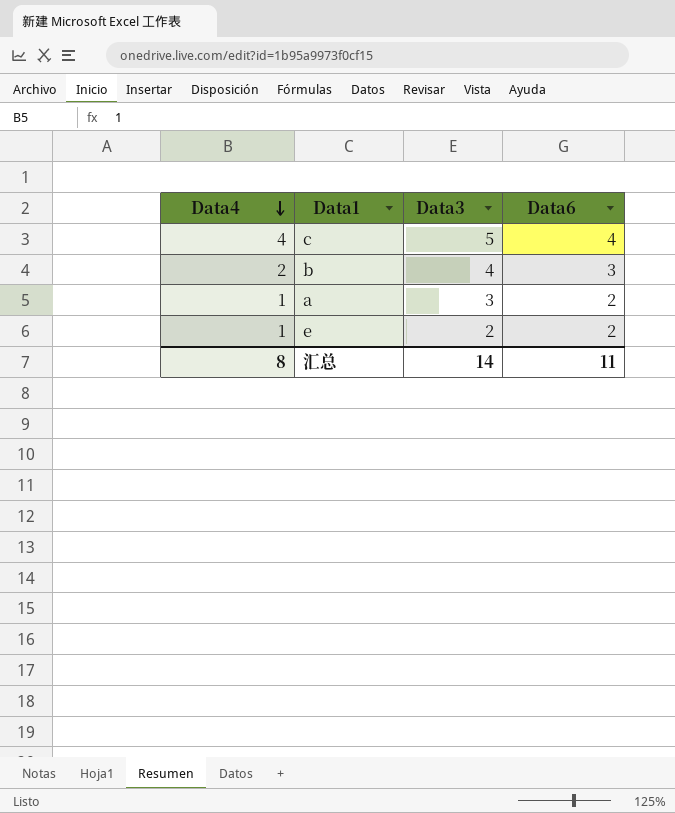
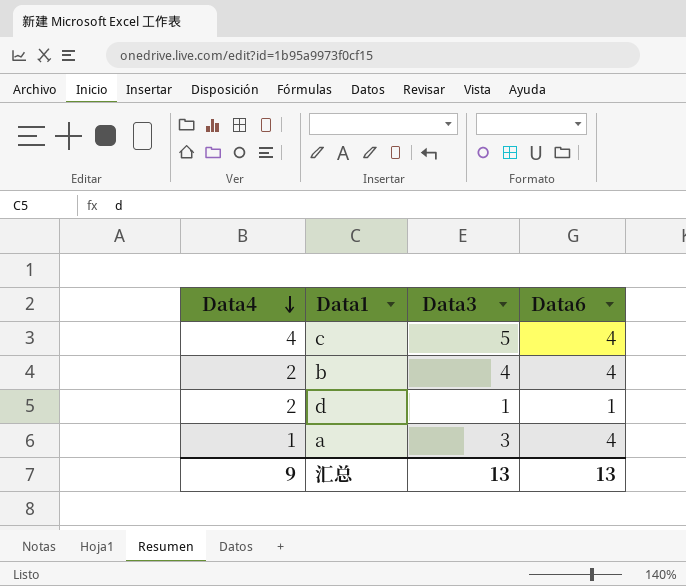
row e: 1 | 2 | 2 -> none
b | Data6: 3 -> 4
row d: none -> 2 | 1 | 1
a | Data6: 2 -> 4
汇总 | Data4: 8 -> 9
汇总 | Data3: 14 -> 13
汇总 | Data6: 11 -> 13

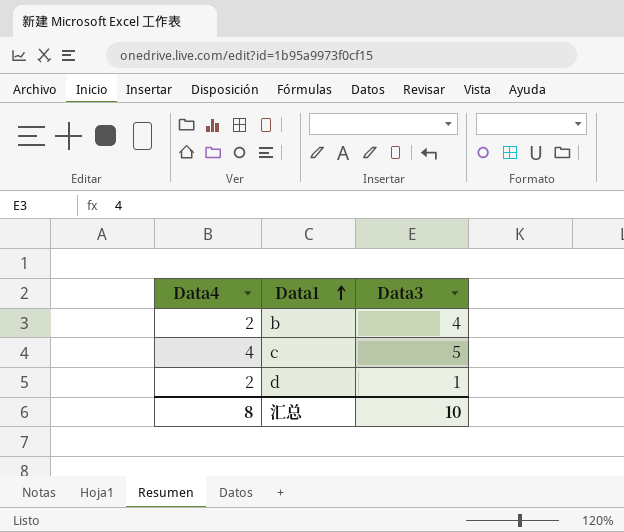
row order: Data4 descending -> Data1 ascending
column Data6 | position: 4 -> none
row a: 1 | 3 | 4 -> none
汇总 | Data4: 9 -> 8
汇总 | Data3: 13 -> 10

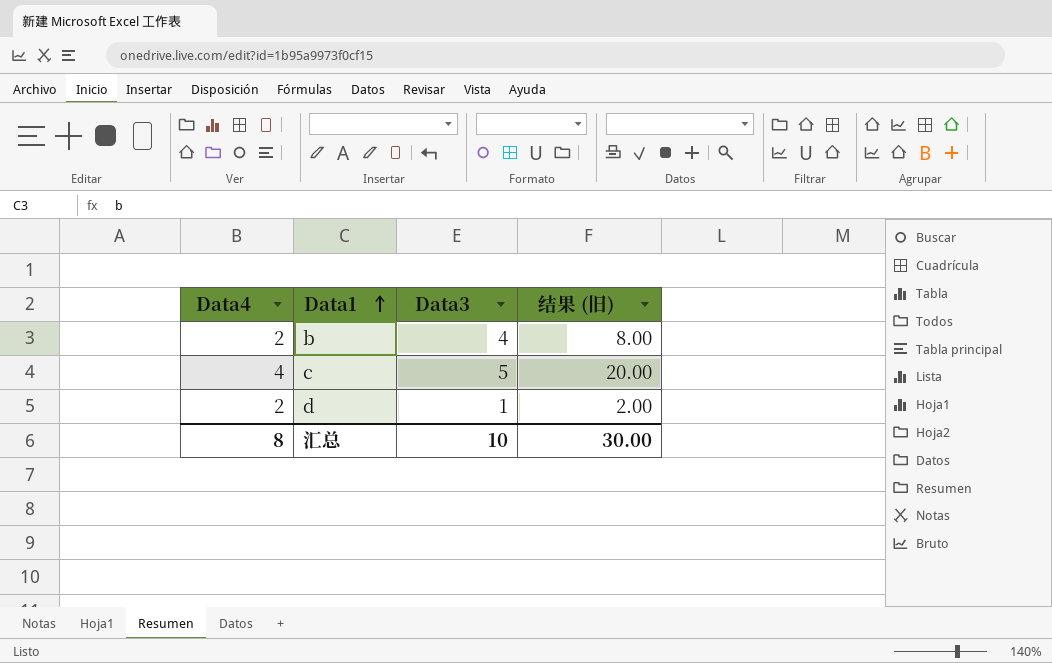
column 结果 (旧) | formula: none -> [Data4] * [Data3]

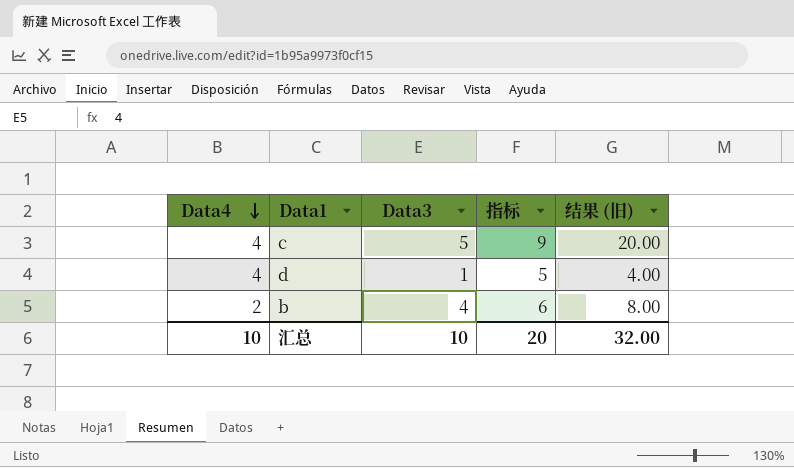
row order: Data1 ascending -> Data4 descending
column 指标 | formula: none -> [Data4] + [Data3]
d | Data4: 2 -> 4
d | 结果 (旧): 2.00 -> 4.00
汇总 | Data4: 8 -> 10
汇总 | 结果 (旧): 30.00 -> 32.00

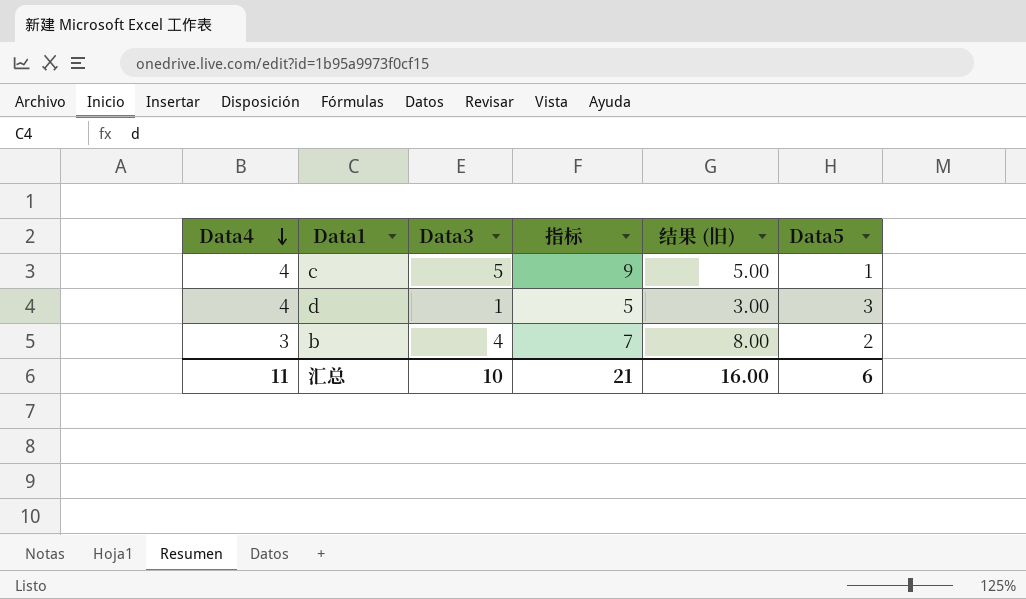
column 结果 (旧) | formula: [Data4] * [Data3] -> [Data3] * [Data5]
column Data5 | position: none -> 6
b | Data4: 2 -> 3
b | 指标: 6 -> 7
汇总 | Data4: 10 -> 11
汇总 | 指标: 20 -> 21
汇总 | 结果 (旧): 32.00 -> 16.00

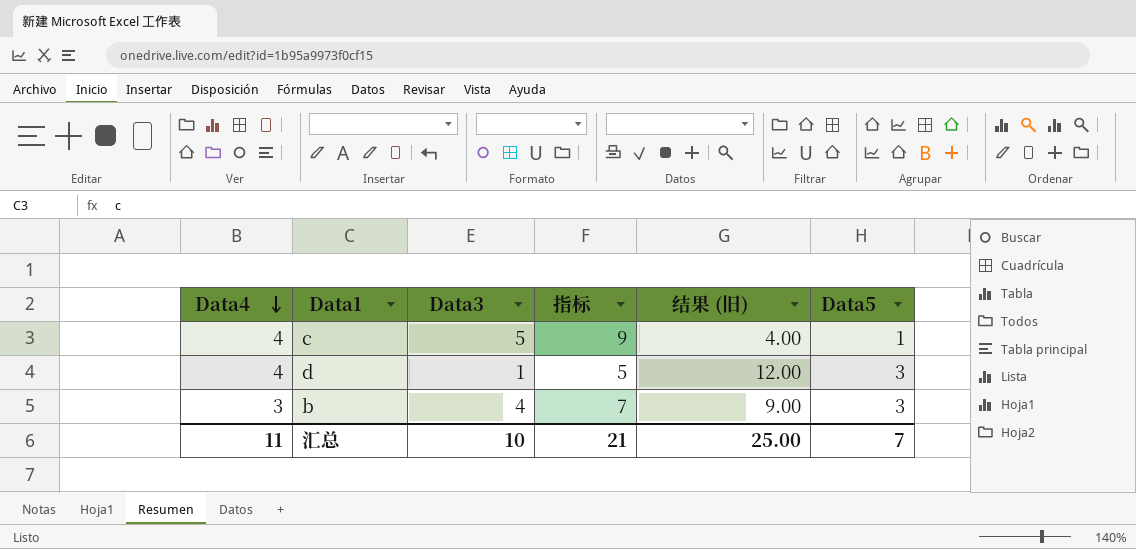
column 结果 (旧) | formula: [Data3] * [Data5] -> [Data4] * [Data5]
b | Data5: 2 -> 3
汇总 | 结果 (旧): 16.00 -> 25.00
汇总 | Data5: 6 -> 7

